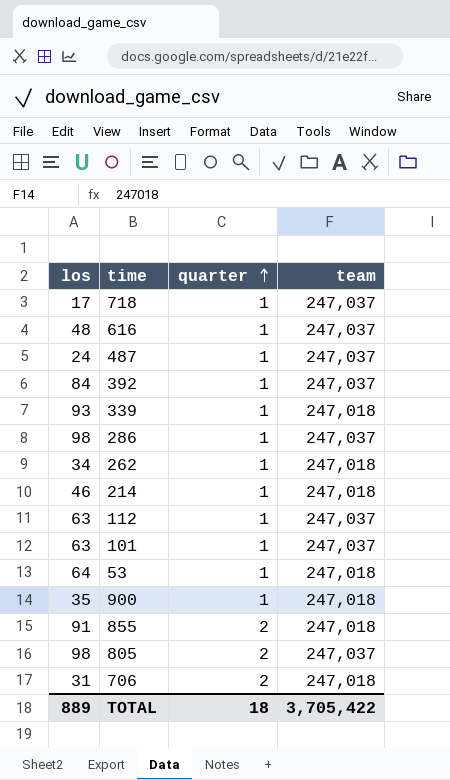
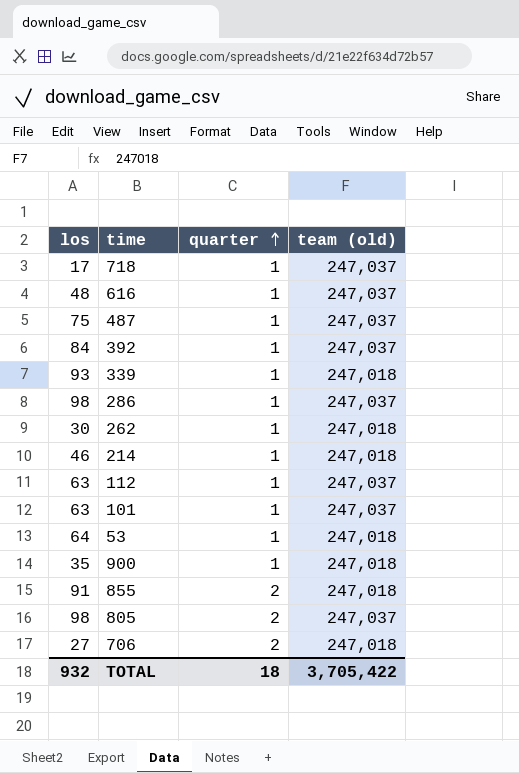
column name: team -> team (old)
487 | los: 24 -> 75
262 | los: 34 -> 30
706 | los: 31 -> 27
TOTAL | los: 889 -> 932

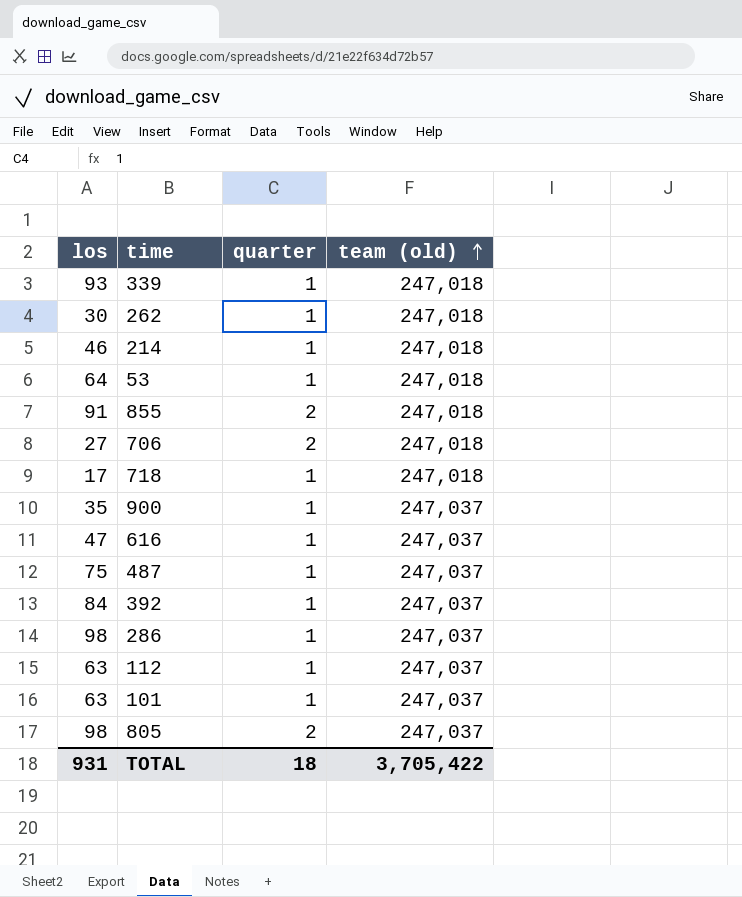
row order: quarter ascending -> team (old) ascending
718 | team (old): 247,037 -> 247,018
900 | team (old): 247,018 -> 247,037
616 | los: 48 -> 47
TOTAL | los: 932 -> 931

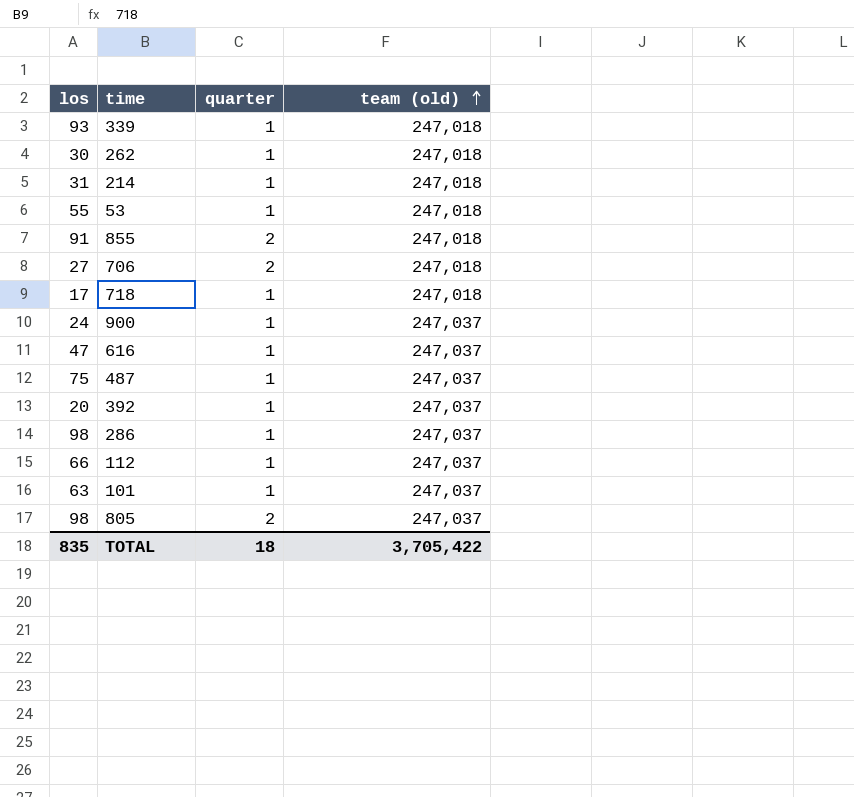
214 | los: 46 -> 31
53 | los: 64 -> 55
900 | los: 35 -> 24
392 | los: 84 -> 20
112 | los: 63 -> 66
TOTAL | los: 931 -> 835

